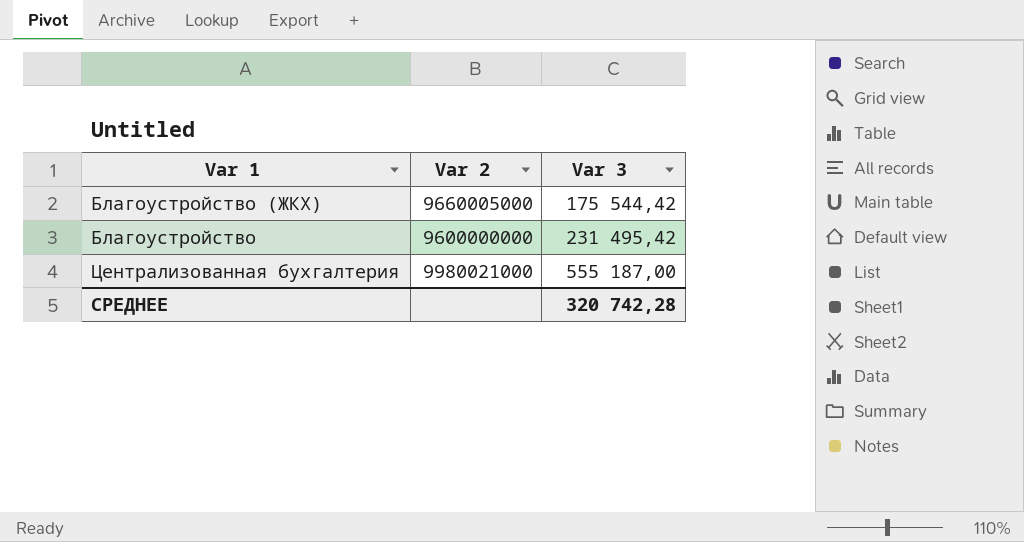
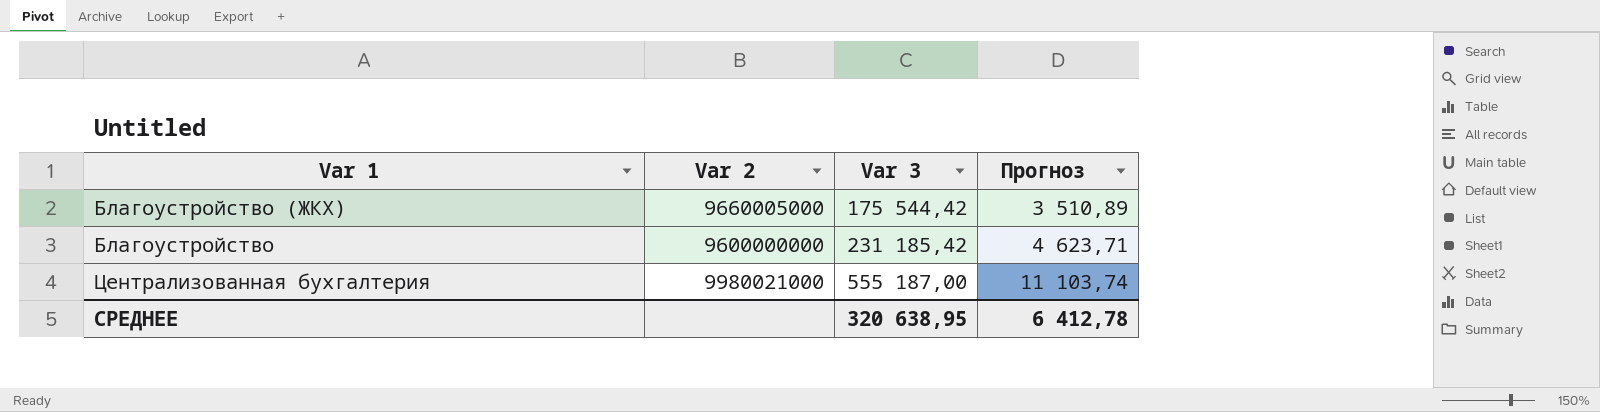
column Прогноз | formula: none -> [Var 3] * 0,02
Благоустройство | Var 3: 231 495,42 -> 231 185,42
СРЕДНЕЕ | Var 3: 320 742,28 -> 320 638,95

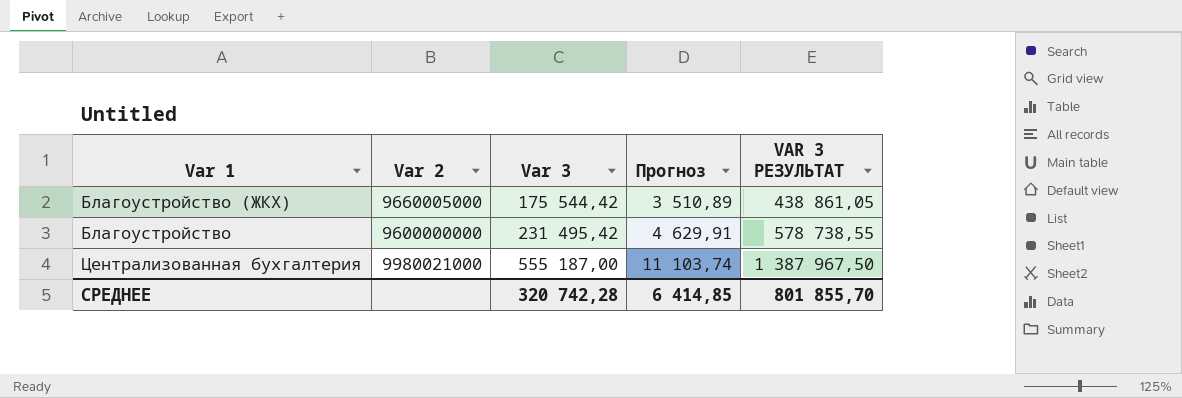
column VAR 3 РЕЗУЛЬТАТ | formula: none -> [Var 3] * 2,5
Благоустройство | Var 3: 231 185,42 -> 231 495,42
Благоустройство | Прогноз: 4 623,71 -> 4 629,91
СРЕДНЕЕ | Var 3: 320 638,95 -> 320 742,28
СРЕДНЕЕ | Прогноз: 6 412,78 -> 6 414,85

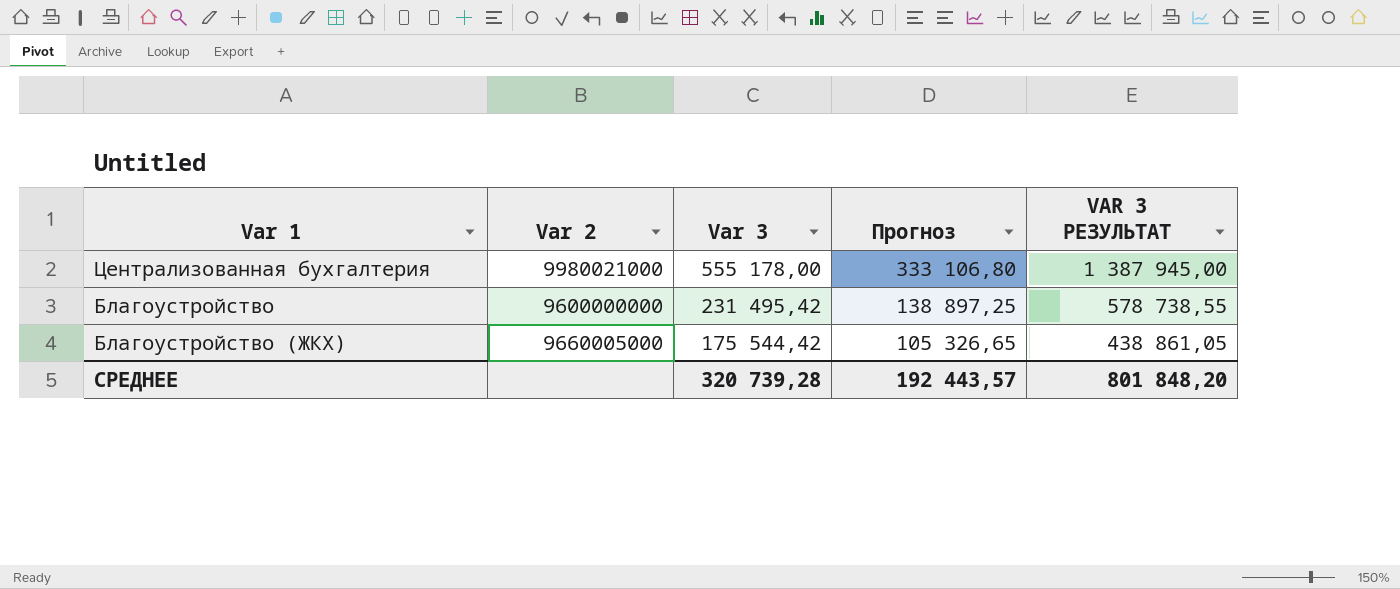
row order: Var 3 ascending -> Var 3 descending
column Прогноз | formula: [Var 3] * 0,02 -> [Var 3] * 0,6
Централизованная бухгалтерия | Var 3: 555 187,00 -> 555 178,00
Централизованная бухгалтерия | VAR 3 РЕЗУЛЬТАТ: 1 387 967,50 -> 1 387 945,00
СРЕДНЕЕ | Var 3: 320 742,28 -> 320 739,28
СРЕДНЕЕ | Прогноз: 6 414,85 -> 192 443,57
СРЕДНЕЕ | VAR 3 РЕЗУЛЬТАТ: 801 855,70 -> 801 848,20

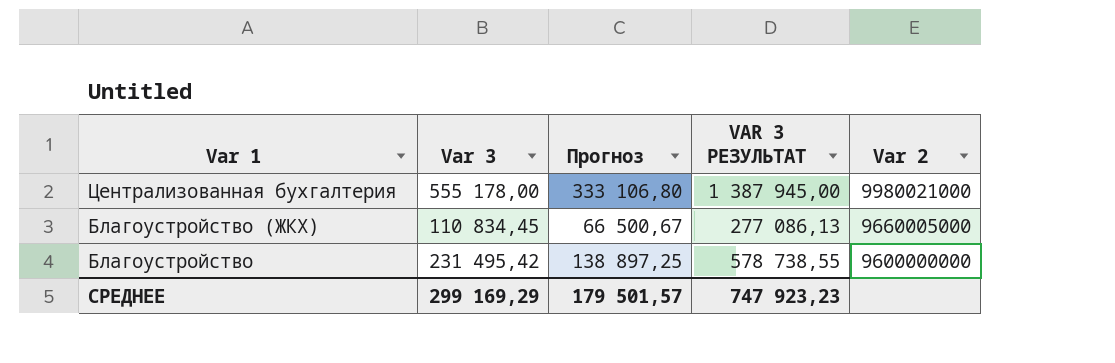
row order: Var 3 descending -> Var 1 descending
column Var 2 | position: 2 -> 5
Благоустройство (ЖКХ) | Var 3: 175 544,42 -> 110 834,45
Благоустройство (ЖКХ) | Прогноз: 105 326,65 -> 66 500,67
Благоустройство (ЖКХ) | VAR 3 РЕЗУЛЬТАТ: 438 861,05 -> 277 086,13
СРЕДНЕЕ | Var 3: 320 739,28 -> 299 169,29
СРЕДНЕЕ | Прогноз: 192 443,57 -> 179 501,57
СРЕДНЕЕ | VAR 3 РЕЗУЛЬТАТ: 801 848,20 -> 747 923,23

